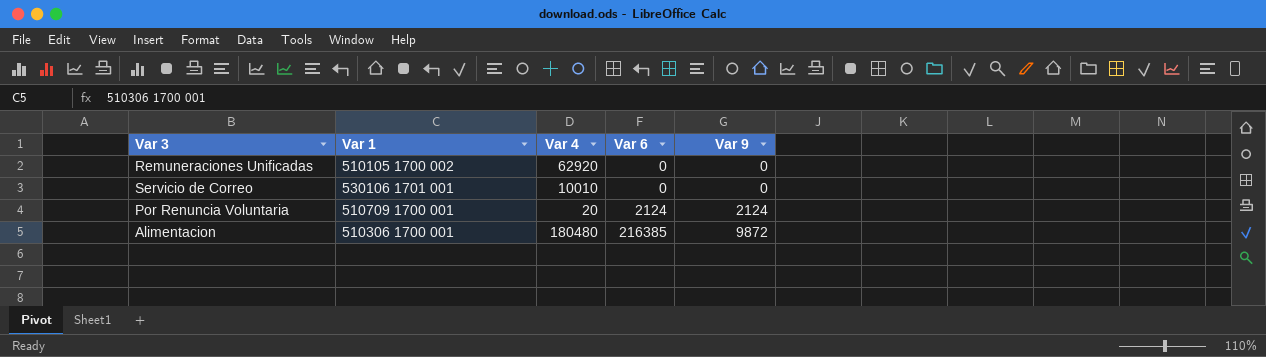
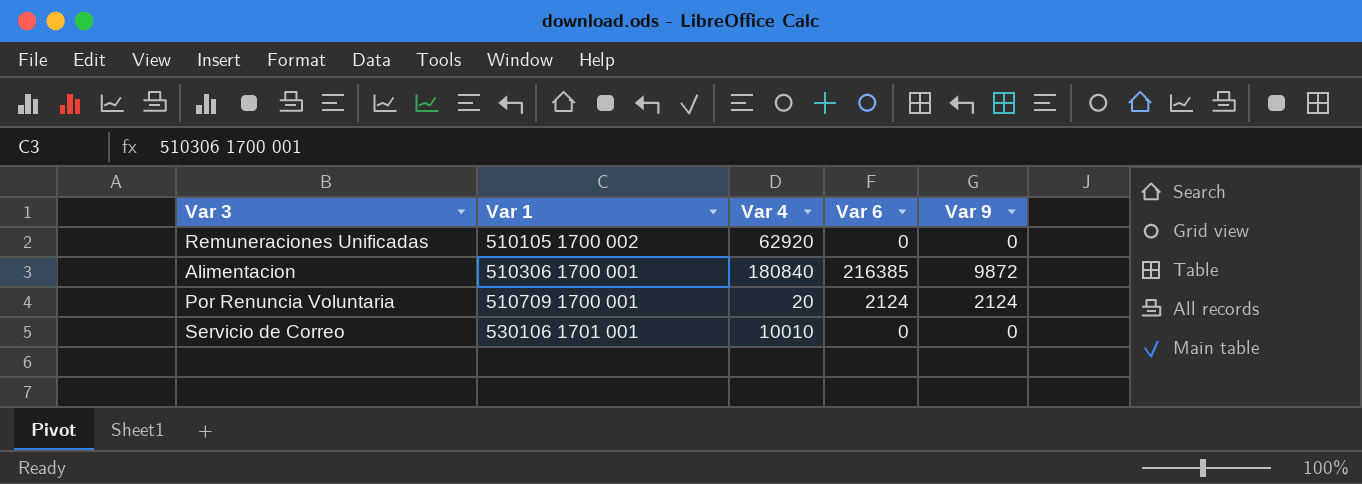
row order: Var 6 ascending -> Var 1 ascending
Alimentacion | Var 4: 180480 -> 180840

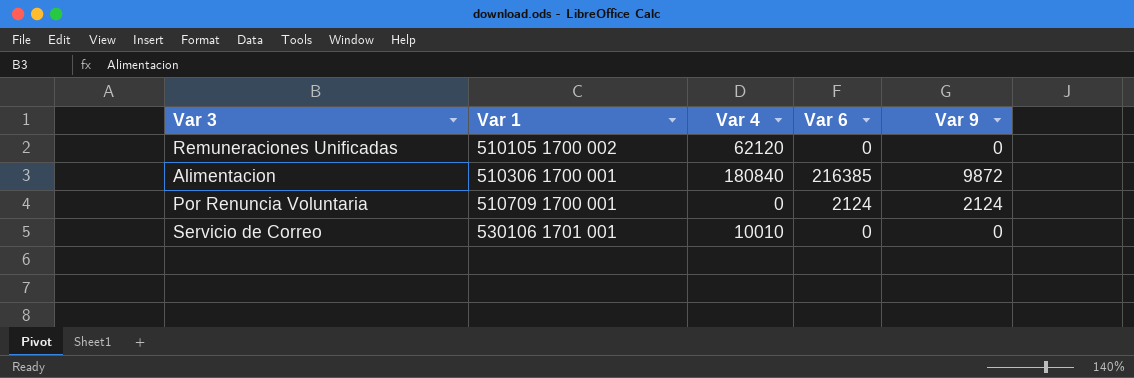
Remuneraciones Unificadas | Var 4: 62920 -> 62120
Por Renuncia Voluntaria | Var 4: 20 -> 0

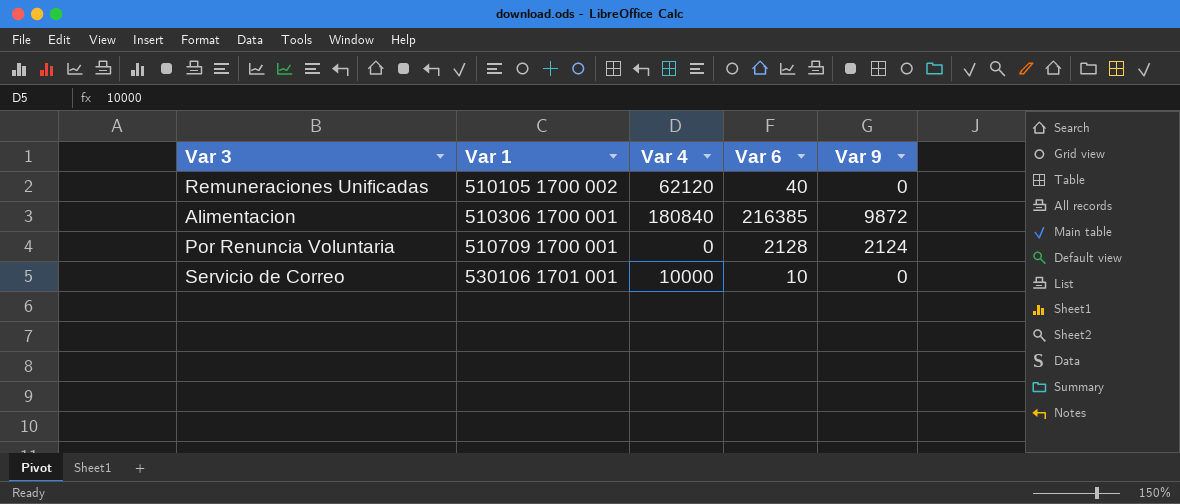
Remuneraciones Unificadas | Var 6: 0 -> 40
Por Renuncia Voluntaria | Var 6: 2124 -> 2128
Servicio de Correo | Var 4: 10010 -> 10000
Servicio de Correo | Var 6: 0 -> 10

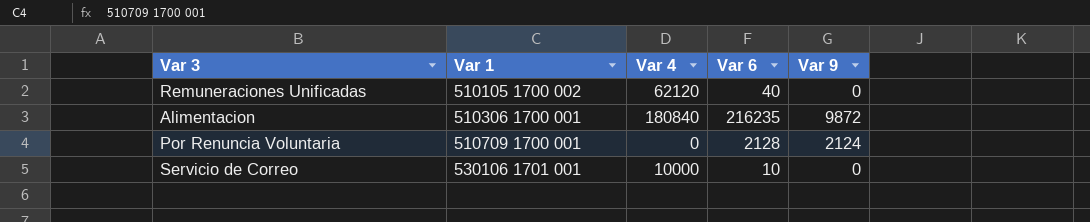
Alimentacion | Var 6: 216385 -> 216235

